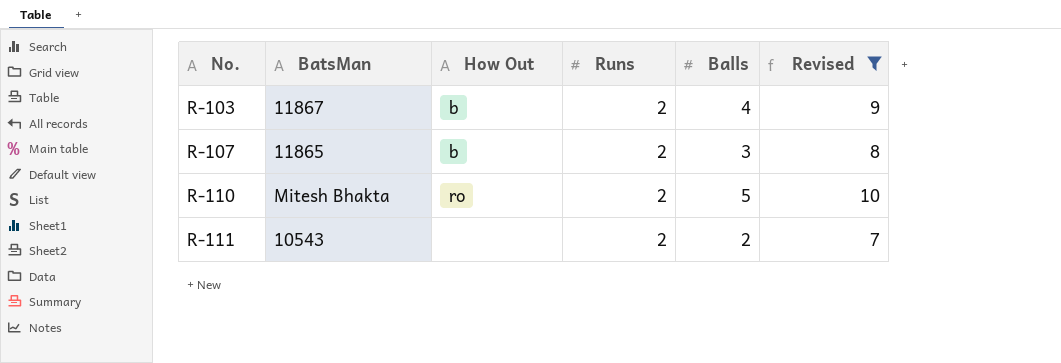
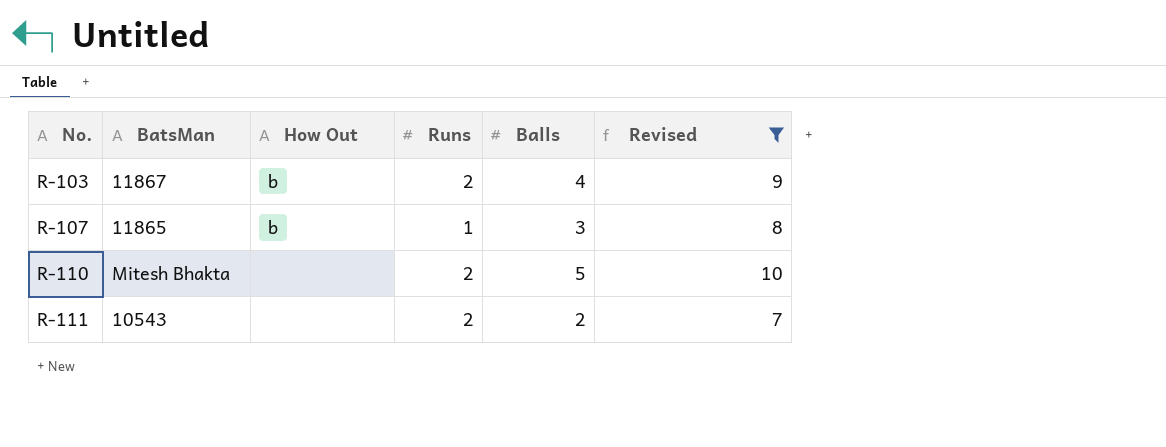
R-107 | Runs: 2 -> 1
R-110 | How Out: ro -> none

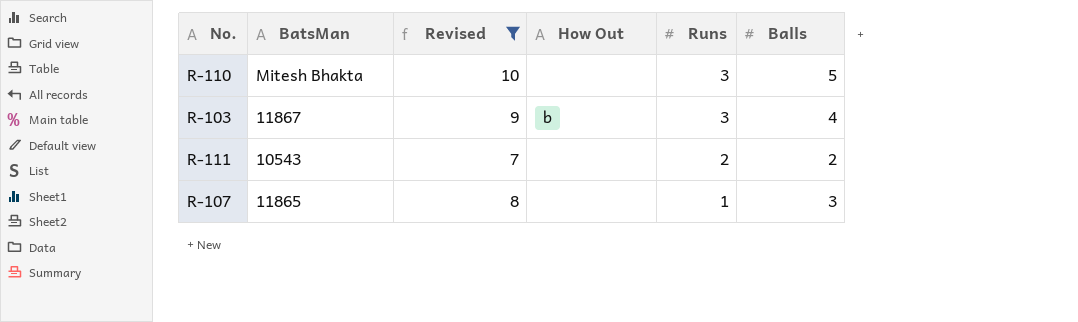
row order: No. ascending -> Runs descending
column Revised | position: 6 -> 3
R-110 | Runs: 2 -> 3
R-103 | Runs: 2 -> 3
R-107 | How Out: b -> none

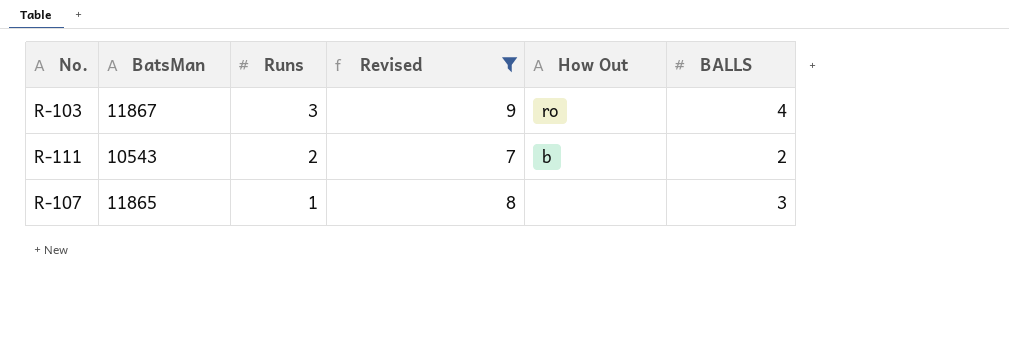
column Runs | position: 5 -> 3
column name: Balls -> BALLS
row R-110: Mitesh Bhakta | 10 | none | 3 | 5 -> none
R-103 | How Out: b -> ro
R-111 | How Out: none -> b

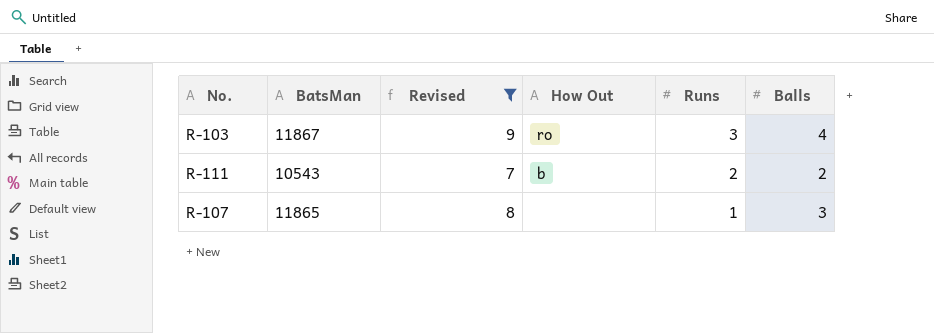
column Runs | position: 3 -> 5
column name: BALLS -> Balls

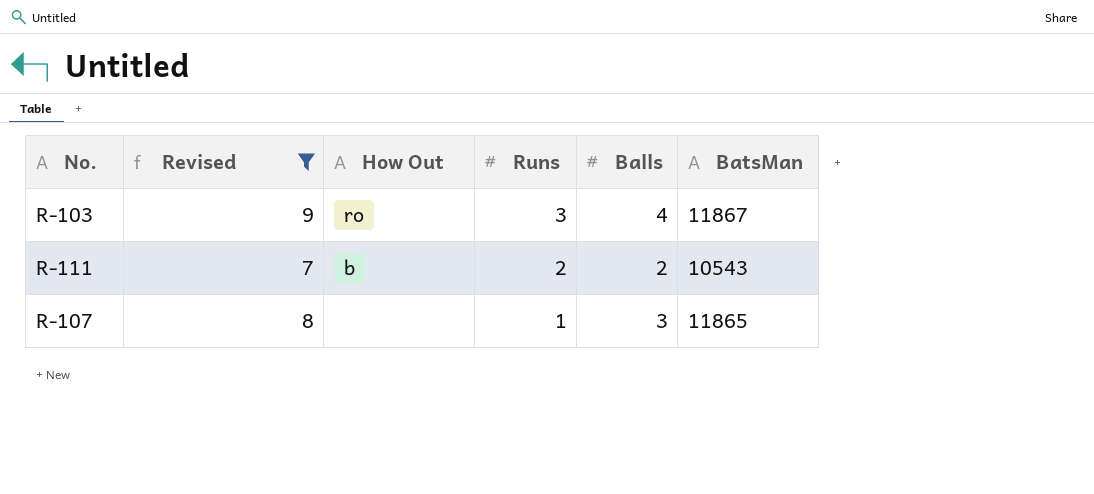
column BatsMan | position: 2 -> 6

